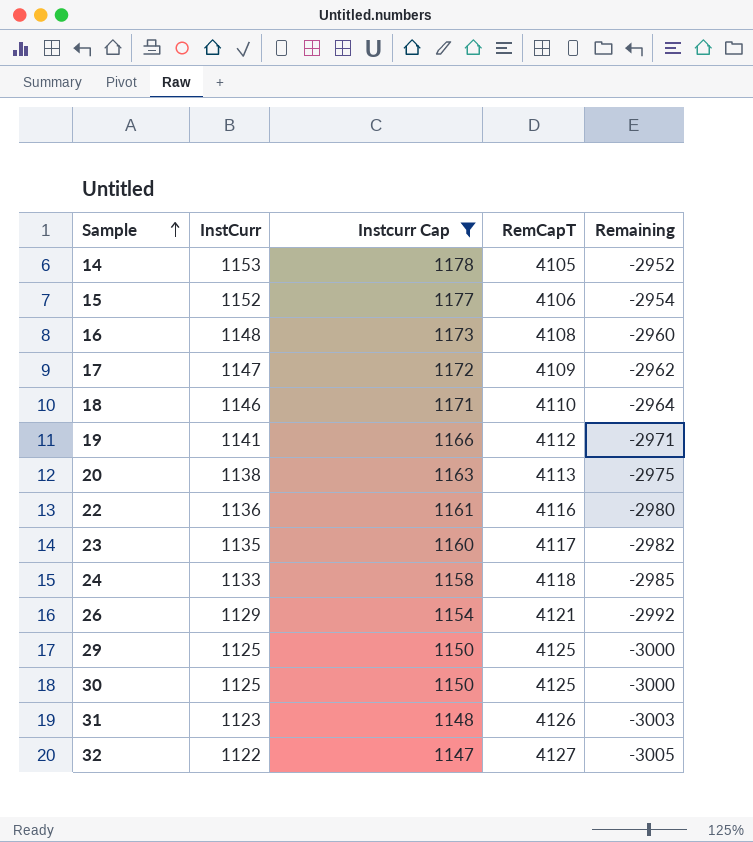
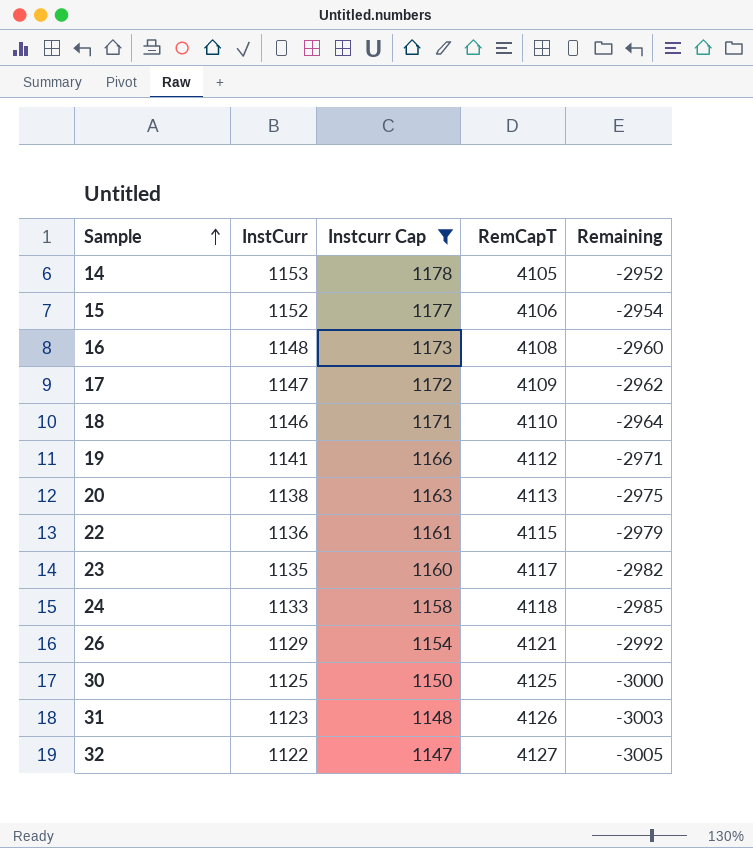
row 29: 1125 | 1150 | 4125 | -3000 -> none
22 | RemCapT: 4116 -> 4115
22 | Remaining: -2980 -> -2979

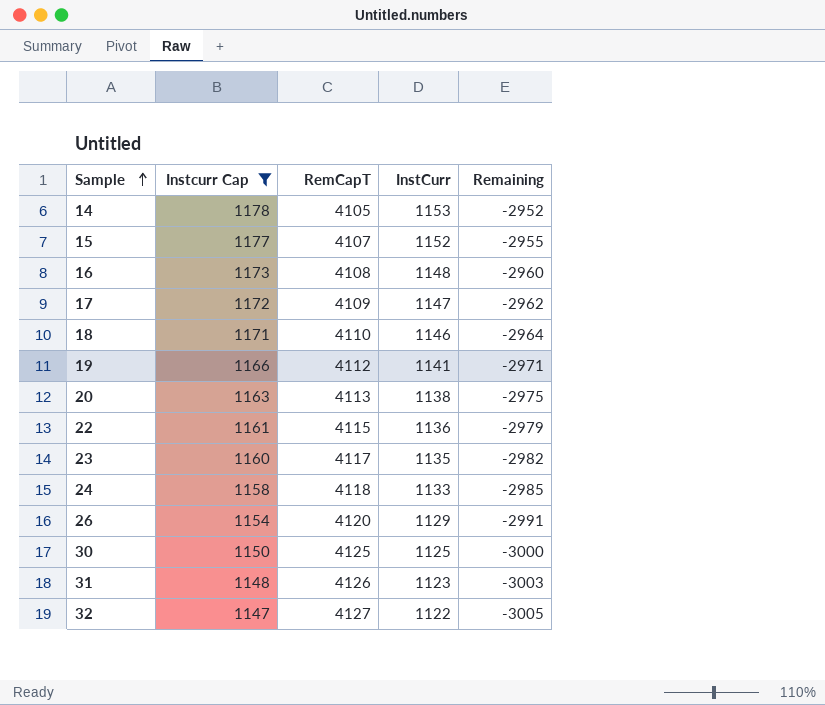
column InstCurr | position: 2 -> 4
15 | RemCapT: 4106 -> 4107
15 | Remaining: -2954 -> -2955
26 | RemCapT: 4121 -> 4120
26 | Remaining: -2992 -> -2991

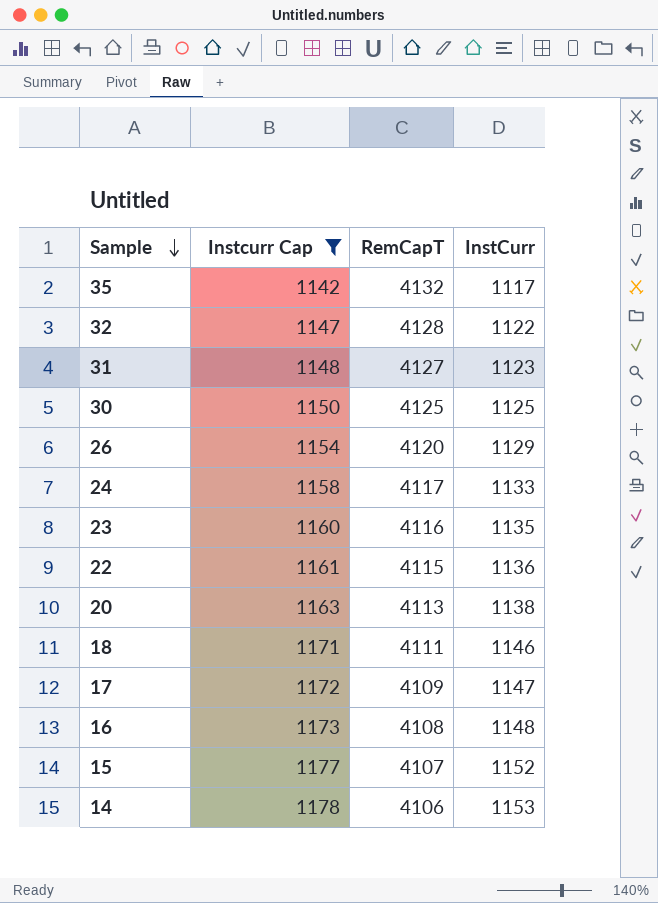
row order: Sample ascending -> Sample descending
column Remaining | formula: [InstCurr] - [RemCapT] -> none
row 19: 1166 | 4112 | 1141 | -2971 -> none
row 35: none -> 1142 | 4132 | 1117
32 | RemCapT: 4127 -> 4128
31 | RemCapT: 4126 -> 4127
24 | RemCapT: 4118 -> 4117
23 | RemCapT: 4117 -> 4116
18 | RemCapT: 4110 -> 4111
14 | RemCapT: 4105 -> 4106

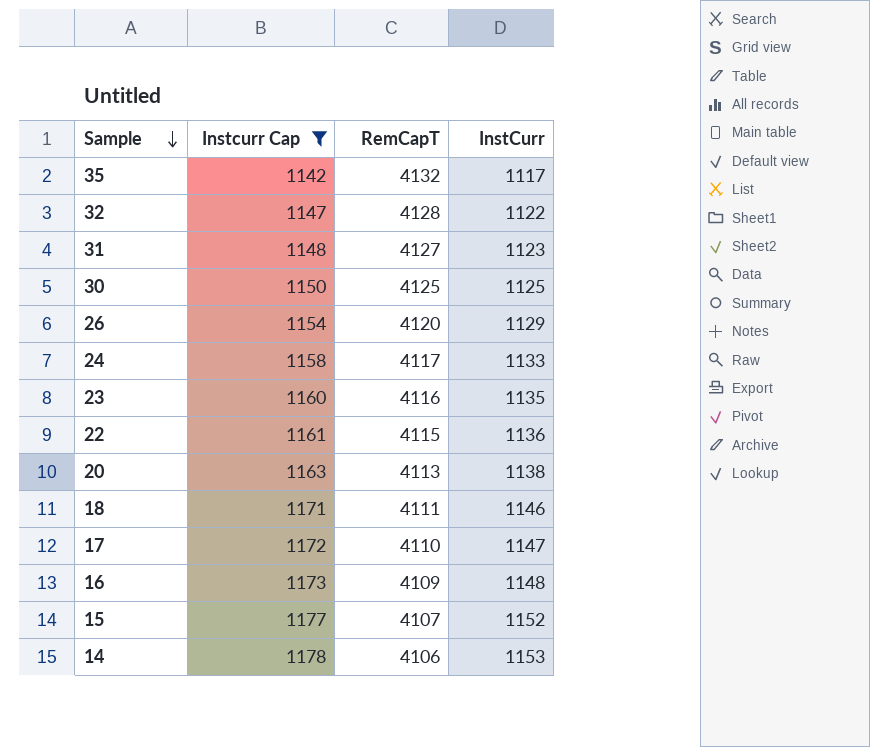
17 | RemCapT: 4109 -> 4110
16 | RemCapT: 4108 -> 4109

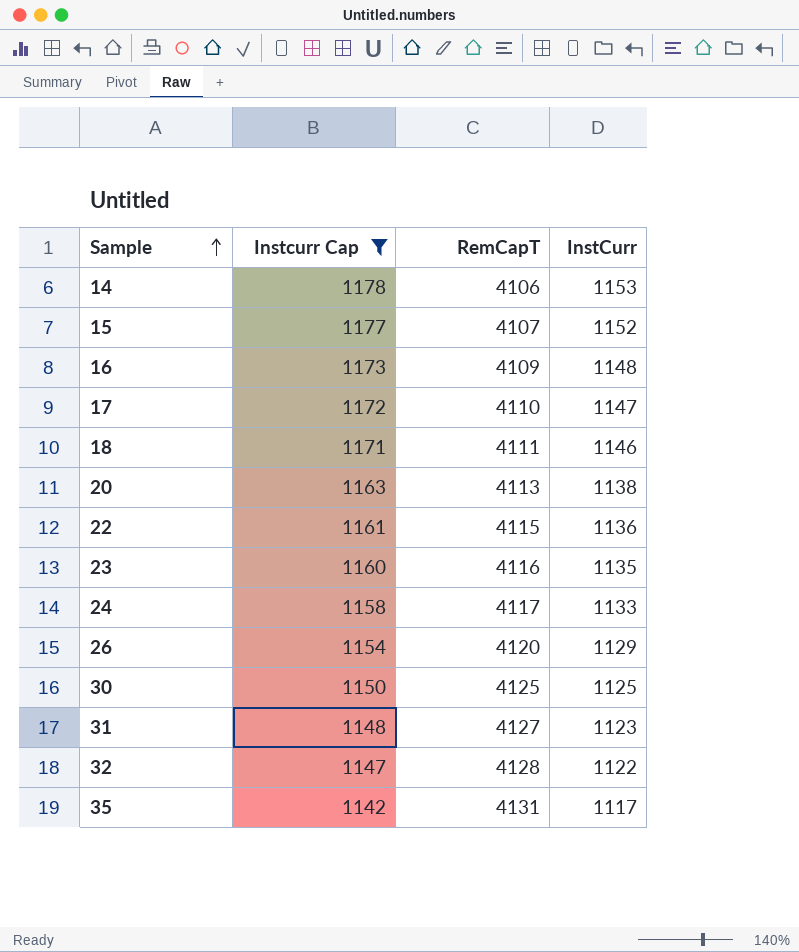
row order: Sample descending -> Sample ascending
35 | RemCapT: 4132 -> 4131

